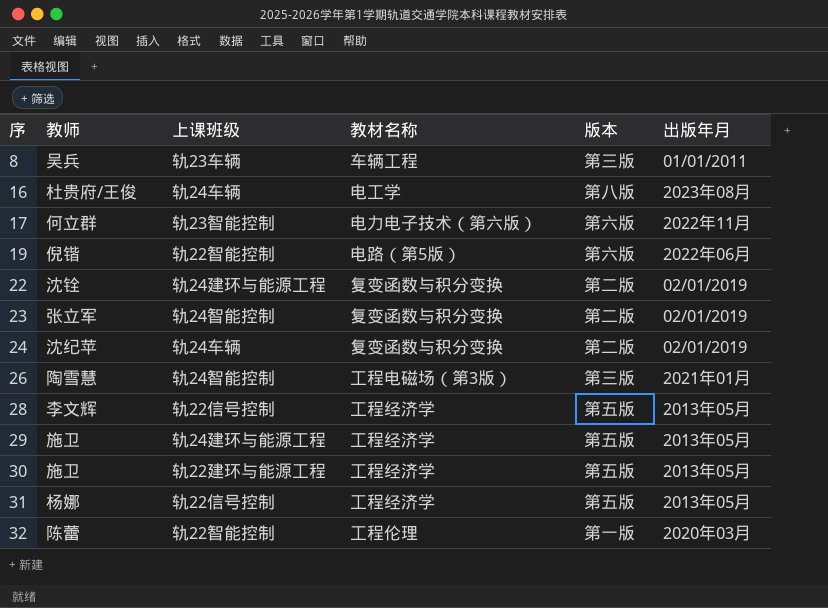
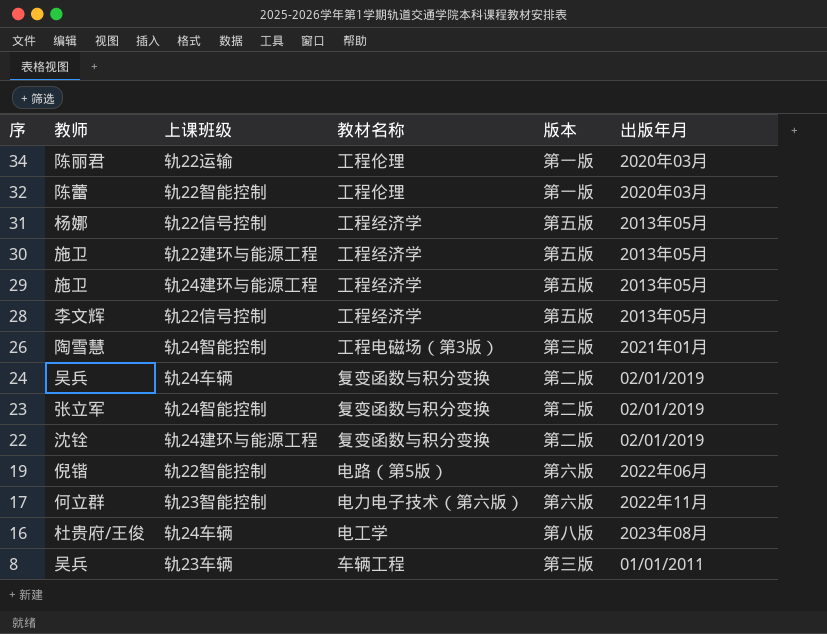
row order: 序 ascending -> 序 descending
row 34: none -> 陈丽君 | 轨22运输 | 工程伦理 | 第一版 | 2020年03月
24 | 教师: 沈纪苹 -> 吴兵

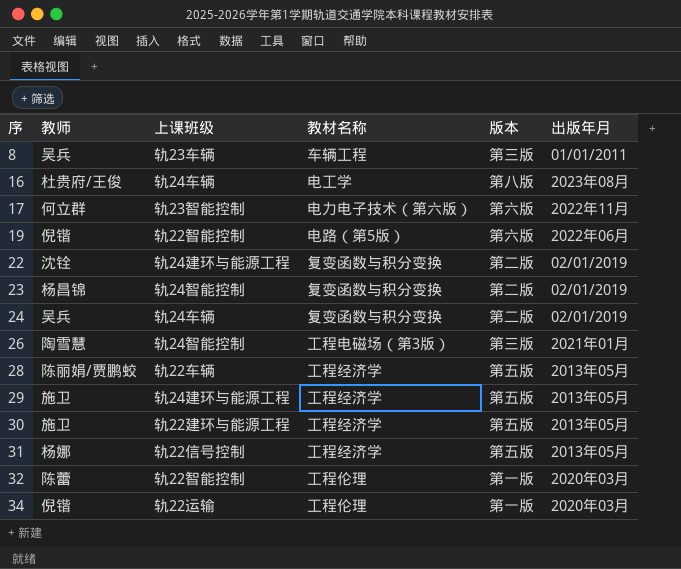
row order: 序 descending -> 序 ascending
23 | 教师: 张立军 -> 杨昌锦
28 | 教师: 李文辉 -> 陈丽娟/贾鹏蛟
28 | 上课班级: 轨22信号控制 -> 轨22车辆
34 | 教师: 陈丽君 -> 倪锴

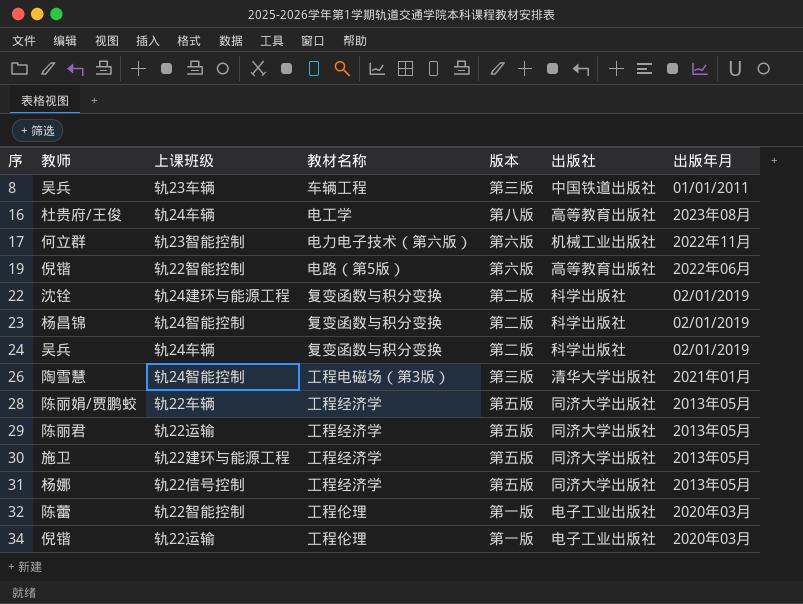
column 出版社 | position: none -> 6
29 | 教师: 施卫 -> 陈丽君
29 | 上课班级: 轨24建环与能源工程 -> 轨22运输

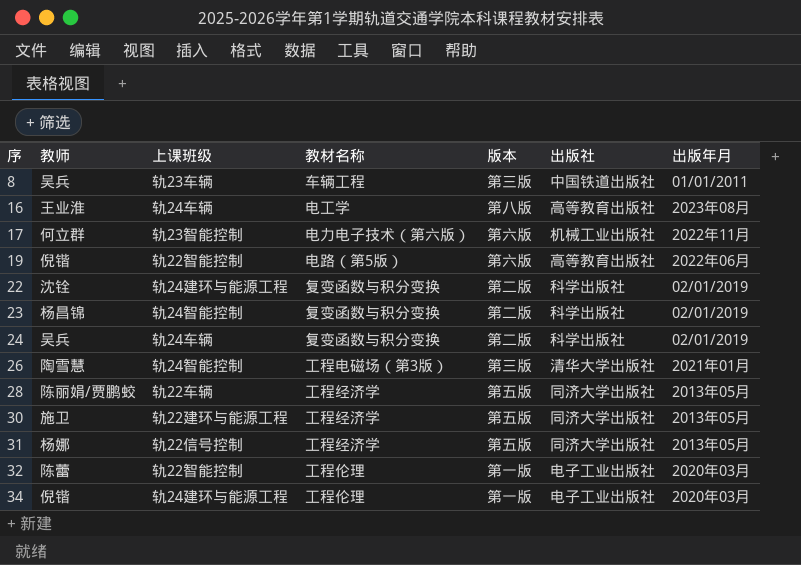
row 29: 陈丽君 | 轨22运输 | 工程经济学 | 第五版 | 同济大学出版社 | 2013年05月 -> none
16 | 教师: 杜贵府/王俊 -> 王业淮
34 | 上课班级: 轨22运输 -> 轨24建环与能源工程

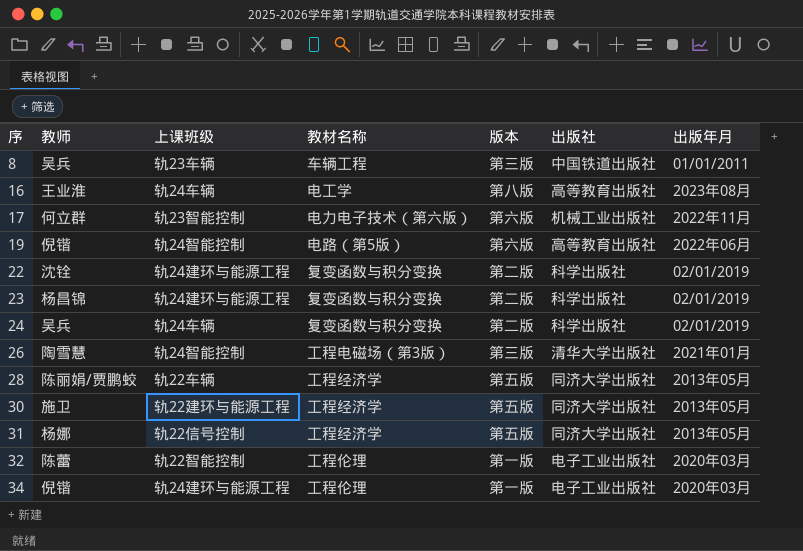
19 | 上课班级: 轨22智能控制 -> 轨24智能控制
23 | 上课班级: 轨24智能控制 -> 轨24建环与能源工程

